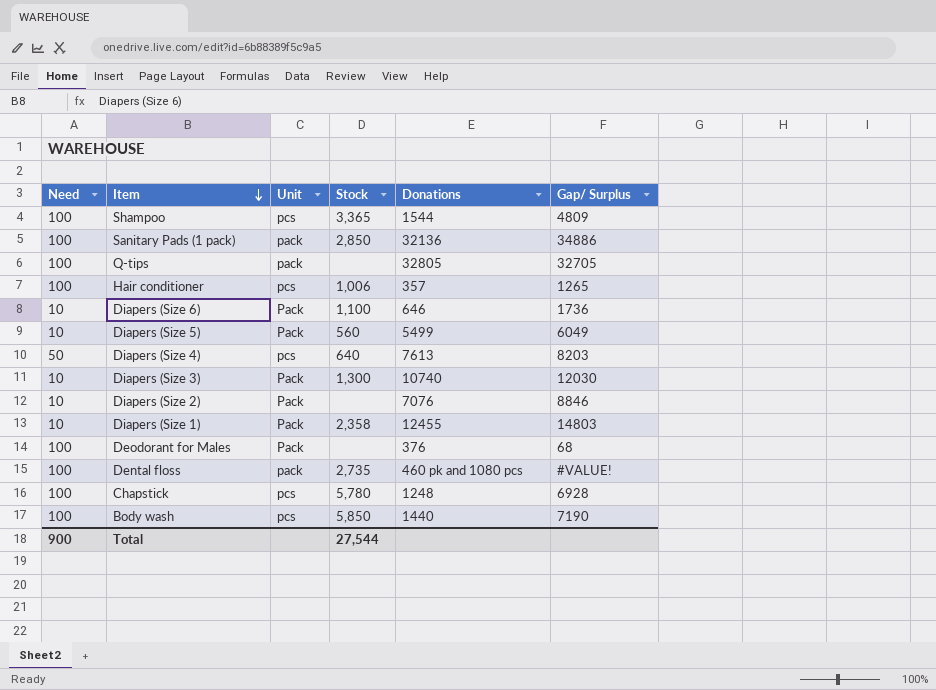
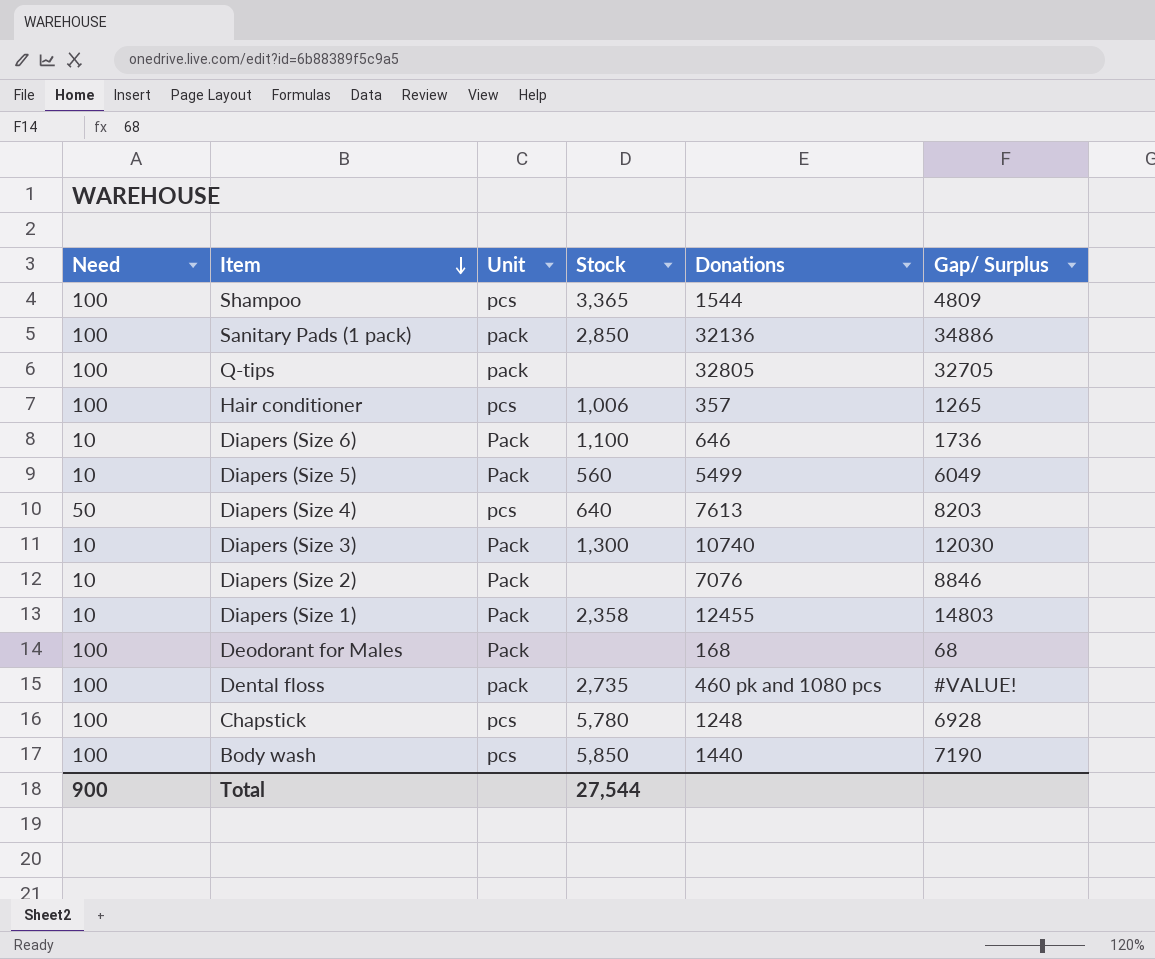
Deodorant for Males | Donations: 376 -> 168

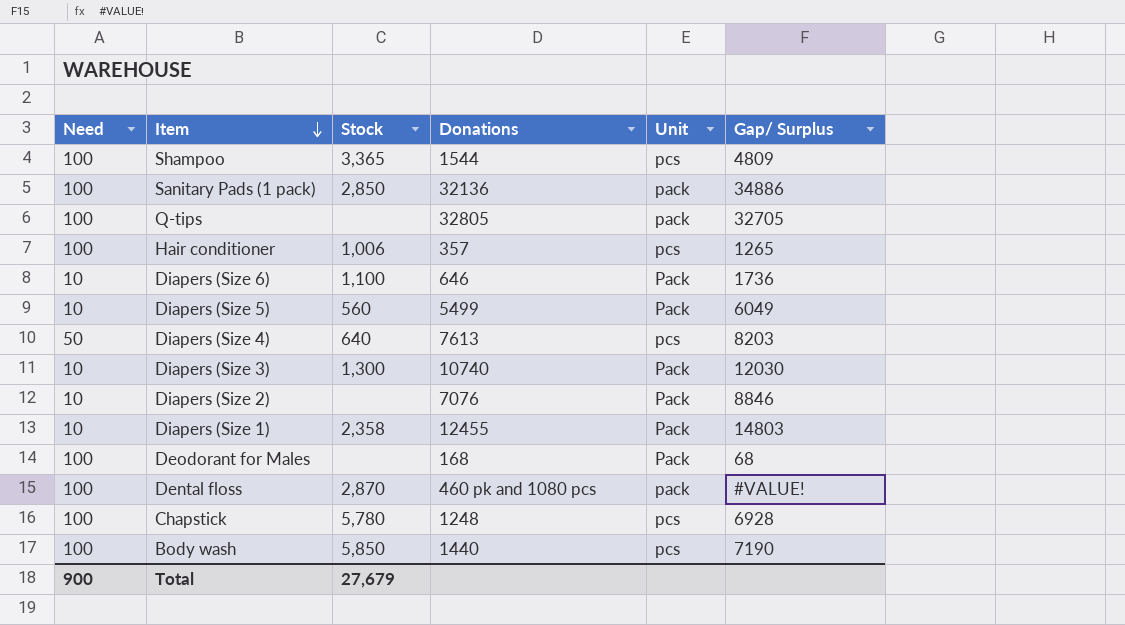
column Unit | position: 3 -> 5
Dental floss | Stock: 2,735 -> 2,870
Total | Stock: 27,544 -> 27,679

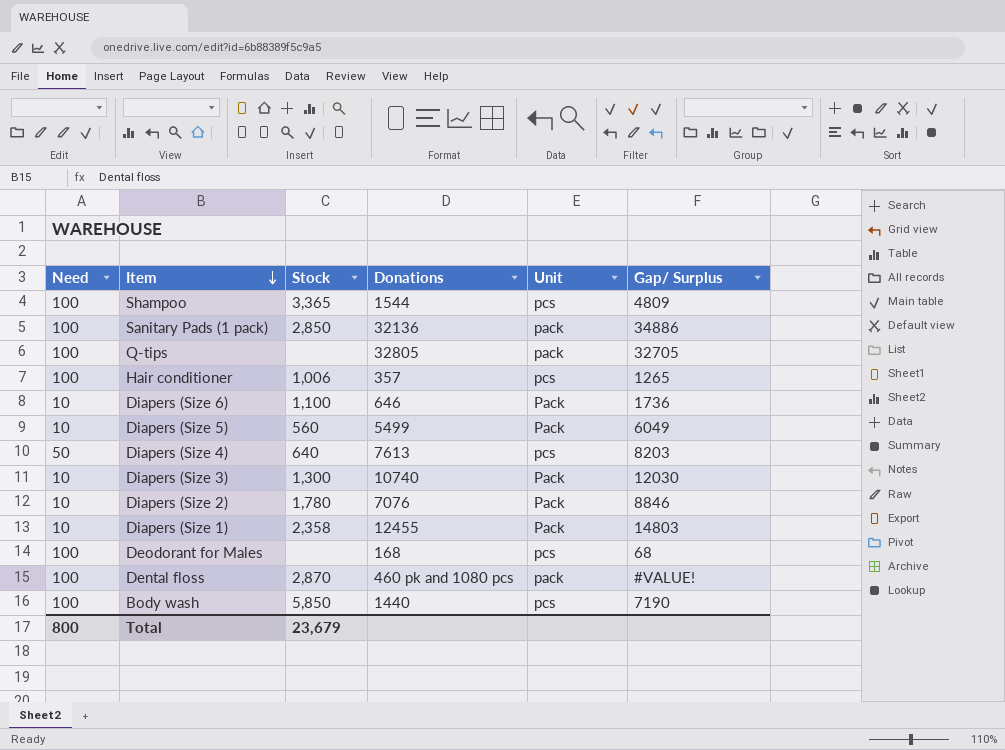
row Chapstick: 100 | 5,780 | 1248 | pcs | 6928 -> none
Diapers (Size 2) | Stock: none -> 1,780
Deodorant for Males | Unit: Pack -> pcs
Total | Need: 900 -> 800
Total | Stock: 27,679 -> 23,679

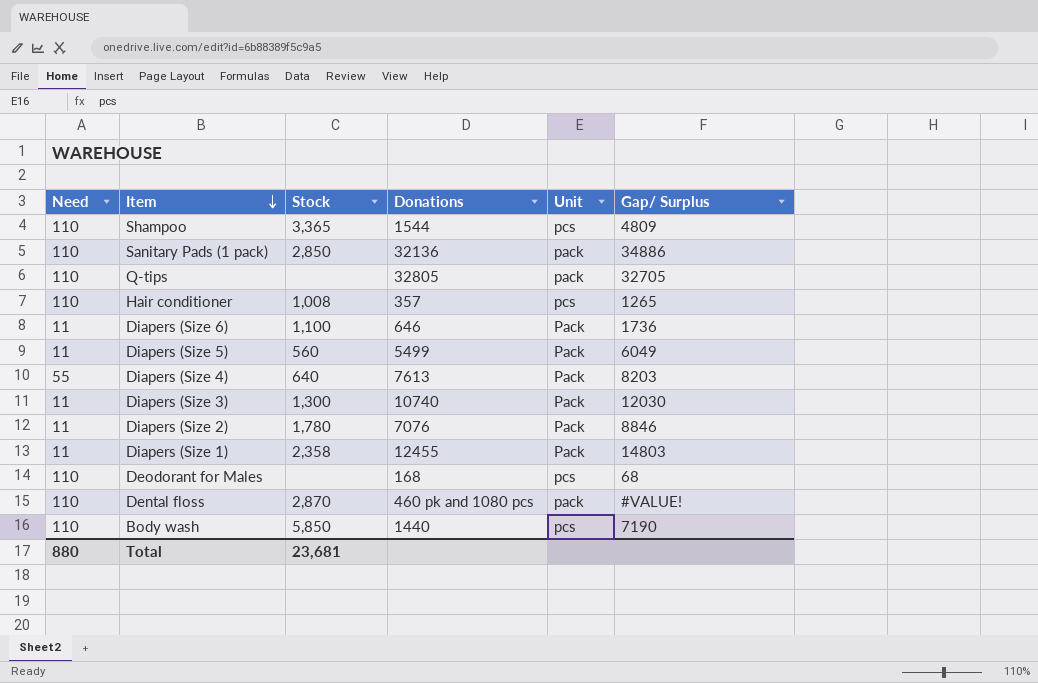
Shampoo | Need: 100 -> 110
Sanitary Pads (1 pack) | Need: 100 -> 110
Q-tips | Need: 100 -> 110
Hair conditioner | Need: 100 -> 110
Hair conditioner | Stock: 1,006 -> 1,008
Diapers (Size 6) | Need: 10 -> 11
Diapers (Size 5) | Need: 10 -> 11
Diapers (Size 4) | Need: 50 -> 55
Diapers (Size 4) | Unit: pcs -> Pack
Diapers (Size 3) | Need: 10 -> 11
Diapers (Size 2) | Need: 10 -> 11
Diapers (Size 1) | Need: 10 -> 11
Deodorant for Males | Need: 100 -> 110
Dental floss | Need: 100 -> 110
Body wash | Need: 100 -> 110
Total | Need: 800 -> 880
Total | Stock: 23,679 -> 23,681

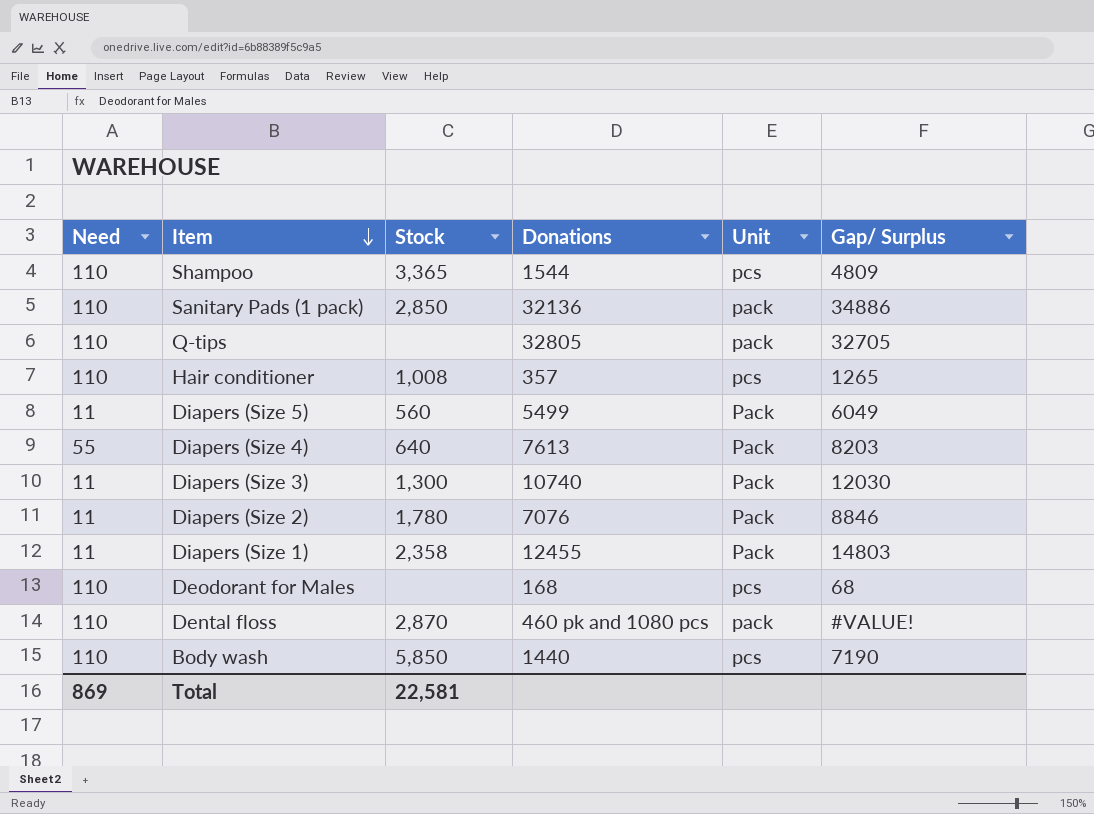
row Diapers (Size 6): 11 | 1,100 | 646 | Pack | 1736 -> none
Total | Need: 880 -> 869
Total | Stock: 23,681 -> 22,581

